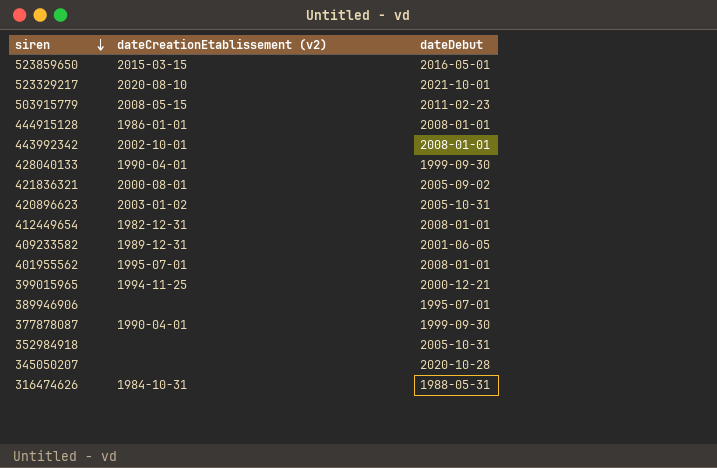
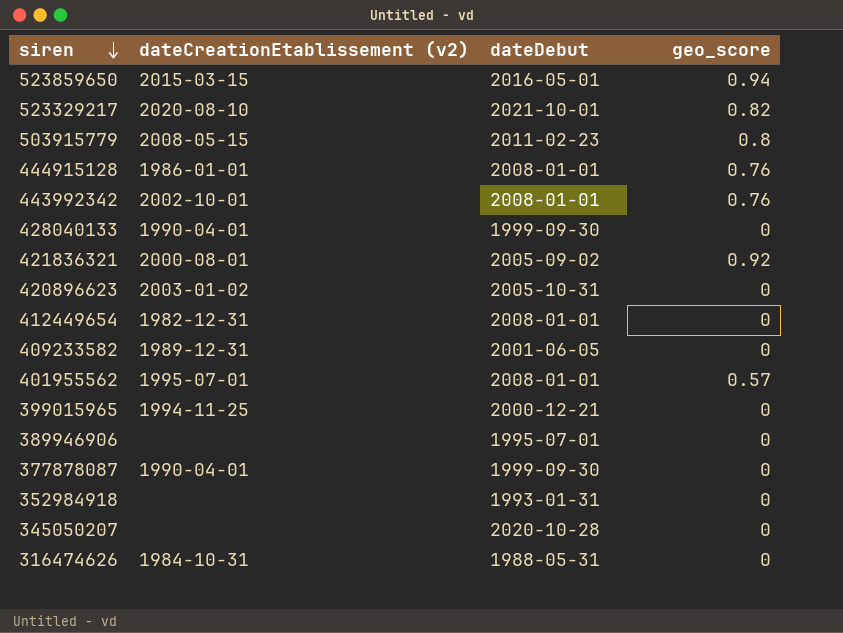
column geo_score | position: none -> 4
352984918 | dateDebut: 2005-10-31 -> 1993-01-31

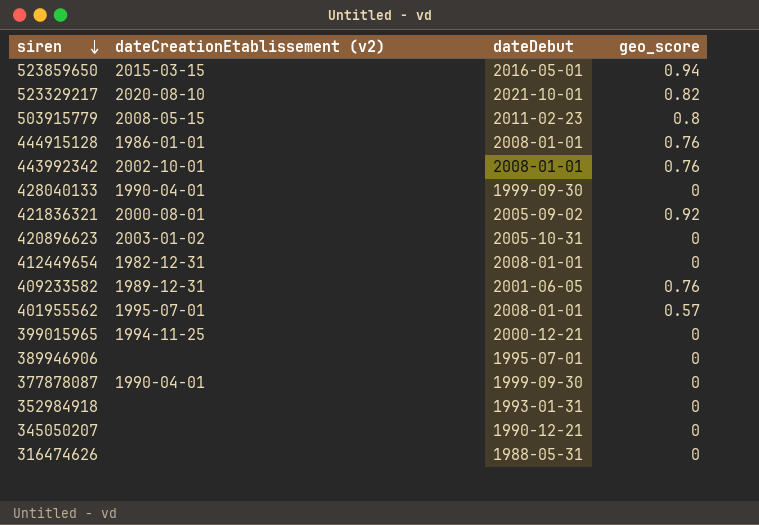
409233582 | geo_score: 0 -> 0.76
345050207 | dateDebut: 2020-10-28 -> 1990-12-21
316474626 | dateCreationEtablissement (v2): 1984-10-31 -> none

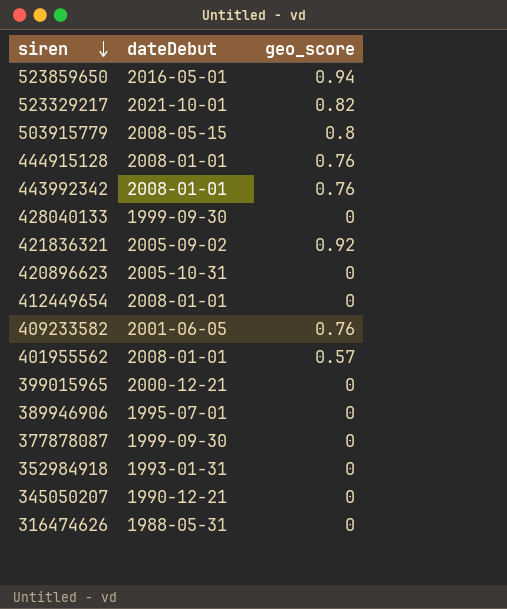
column dateCreationEtablissement (v2) | position: 2 -> none
503915779 | dateDebut: 2011-02-23 -> 2008-05-15

